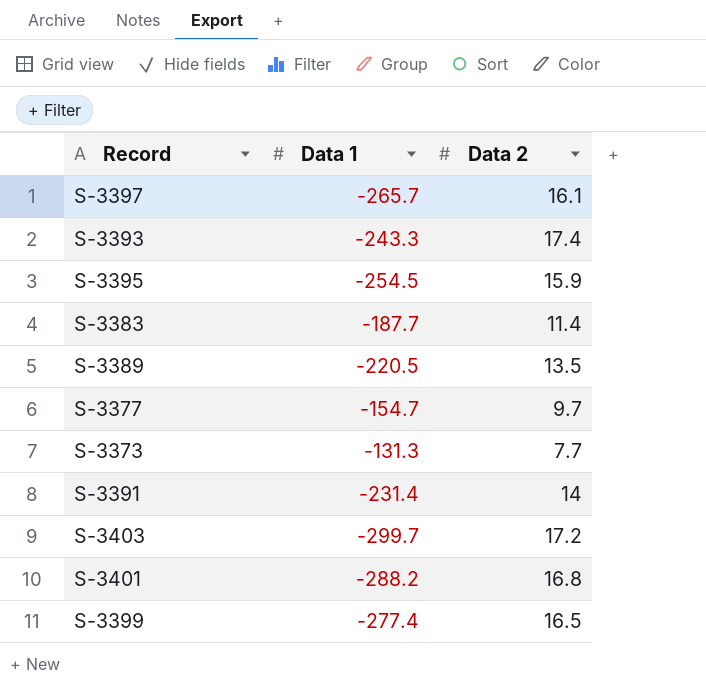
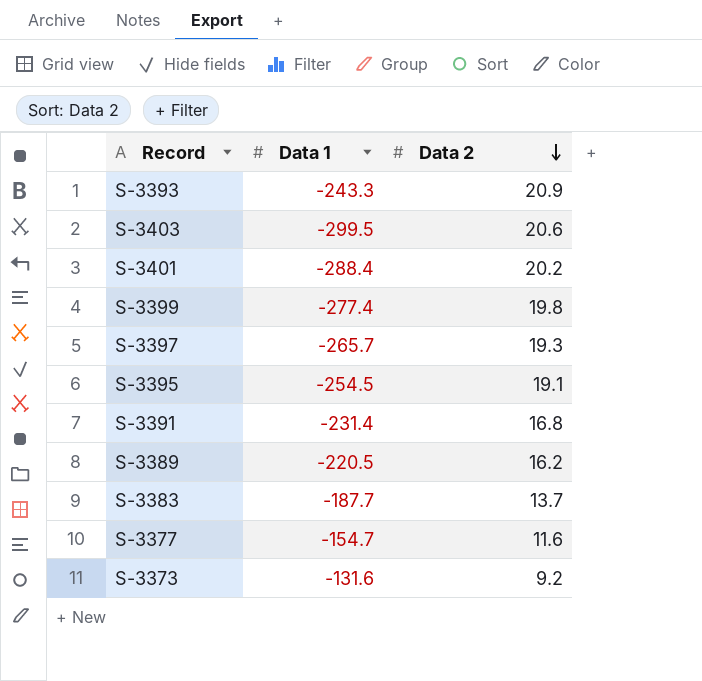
row order: none -> Data 2 descending
S-3393 | Data 2: 17.4 -> 20.9
S-3403 | Data 1: -299.7 -> -299.5
S-3403 | Data 2: 17.2 -> 20.6
S-3401 | Data 1: -288.2 -> -288.4
S-3401 | Data 2: 16.8 -> 20.2
S-3399 | Data 2: 16.5 -> 19.8
S-3397 | Data 2: 16.1 -> 19.3
S-3395 | Data 2: 15.9 -> 19.1
S-3391 | Data 2: 14 -> 16.8
S-3389 | Data 2: 13.5 -> 16.2
S-3383 | Data 2: 11.4 -> 13.7
S-3377 | Data 2: 9.7 -> 11.6
S-3373 | Data 1: -131.3 -> -131.6
S-3373 | Data 2: 7.7 -> 9.2

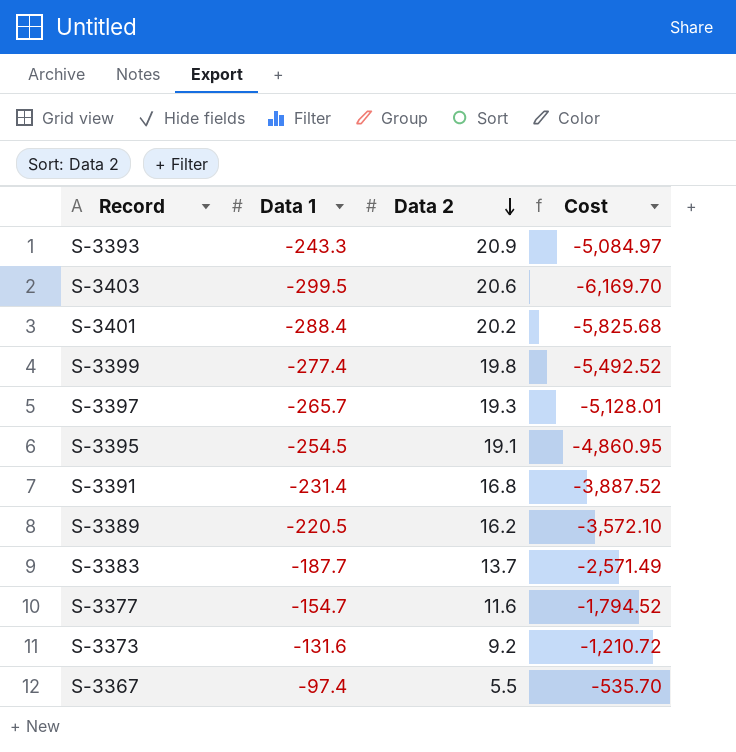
column Cost | formula: none -> [Data 1] * [Data 2]
row S-3367: none -> -97.4 | 5.5 | -535.70

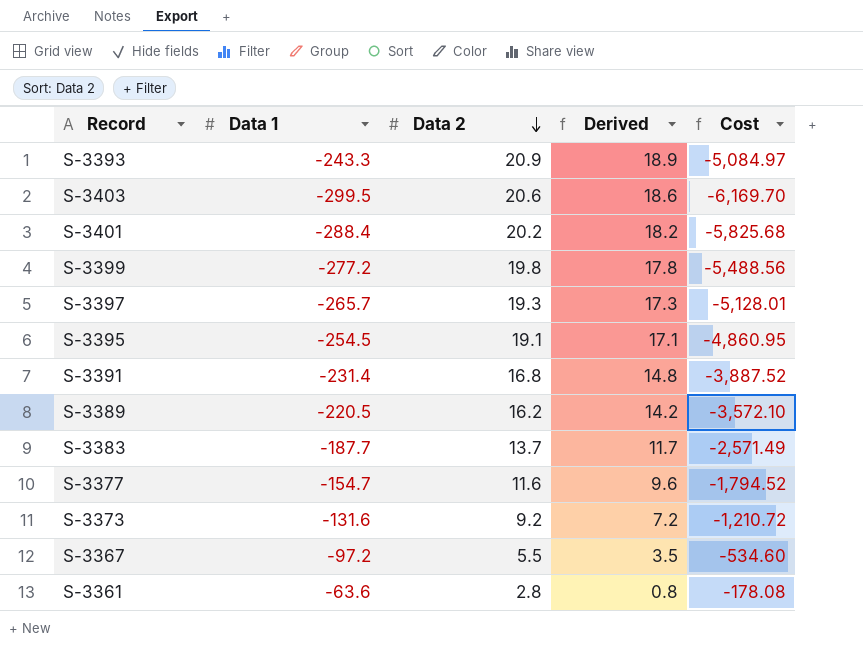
column Derived | formula: none -> [Data 2] - 2
S-3399 | Data 1: -277.4 -> -277.2
S-3399 | Cost: -5,492.52 -> -5,488.56
S-3367 | Data 1: -97.4 -> -97.2
S-3367 | Cost: -535.70 -> -534.60
row S-3361: none -> -63.6 | 2.8 | 0.8 | -178.08

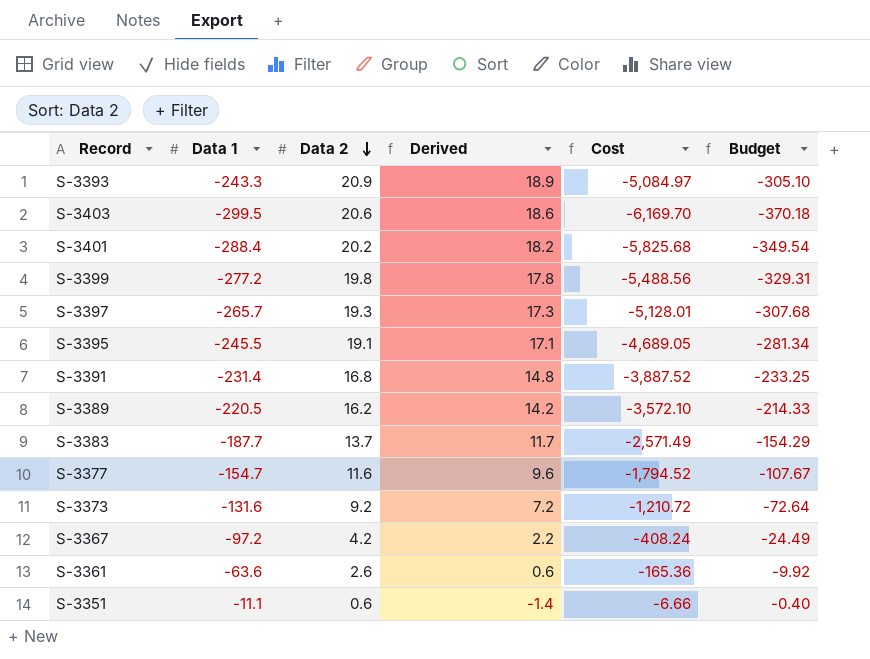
column Budget | formula: none -> [Cost] * 0.06
S-3395 | Data 1: -254.5 -> -245.5
S-3395 | Cost: -4,860.95 -> -4,689.05
S-3367 | Data 2: 5.5 -> 4.2
S-3367 | Derived: 3.5 -> 2.2
S-3367 | Cost: -534.60 -> -408.24
S-3361 | Data 2: 2.8 -> 2.6
S-3361 | Derived: 0.8 -> 0.6
S-3361 | Cost: -178.08 -> -165.36
row S-3351: none -> -11.1 | 0.6 | -1.4 | -6.66 | -0.40

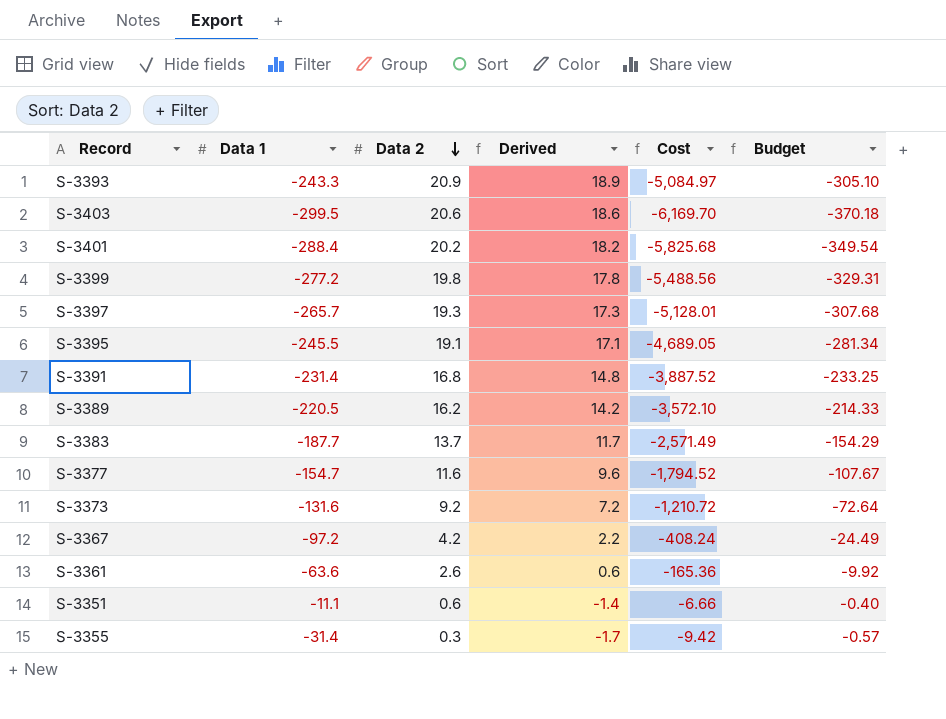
row S-3355: none -> -31.4 | 0.3 | -1.7 | -9.42 | -0.57

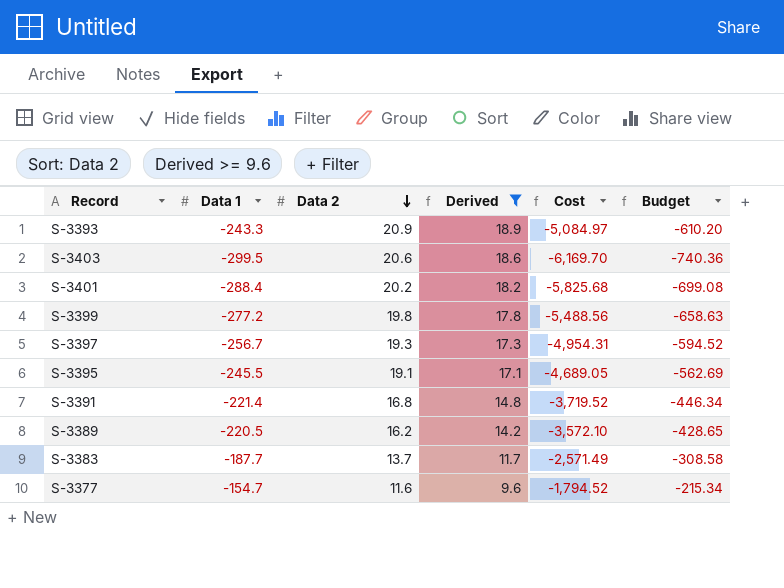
filter: none -> Derived >= 9.6
column Budget | formula: [Cost] * 0.06 -> [Cost] * 0.12
S-3397 | Data 1: -265.7 -> -256.7
S-3397 | Cost: -5,128.01 -> -4,954.31
S-3391 | Data 1: -231.4 -> -221.4
S-3391 | Cost: -3,887.52 -> -3,719.52

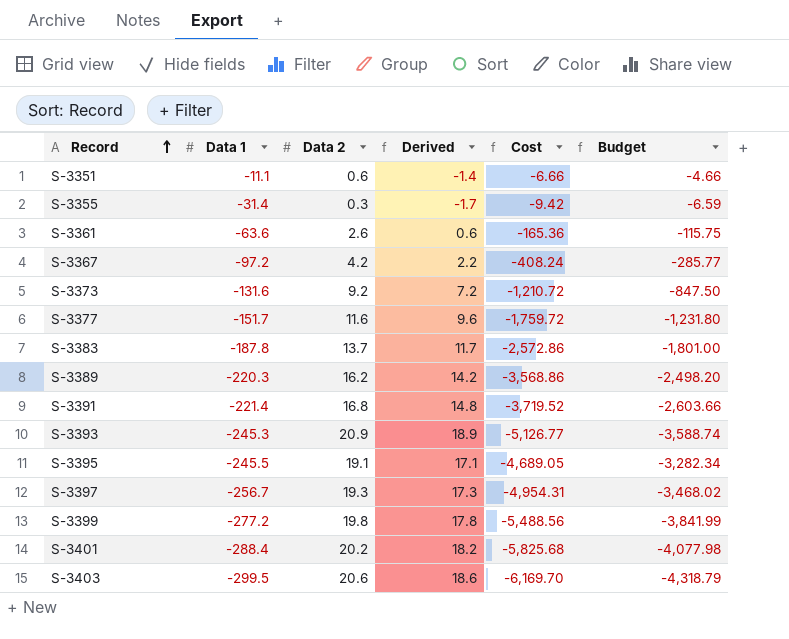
filter: Derived >= 9.6 -> none
row order: Data 2 descending -> Record ascending
column Budget | formula: [Cost] * 0.12 -> [Cost] * 0.7
S-3377 | Data 1: -154.7 -> -151.7
S-3377 | Cost: -1,794.52 -> -1,759.72
S-3383 | Data 1: -187.7 -> -187.8
S-3383 | Cost: -2,571.49 -> -2,572.86
S-3389 | Data 1: -220.5 -> -220.3
S-3389 | Cost: -3,572.10 -> -3,568.86
S-3393 | Data 1: -243.3 -> -245.3
S-3393 | Cost: -5,084.97 -> -5,126.77

